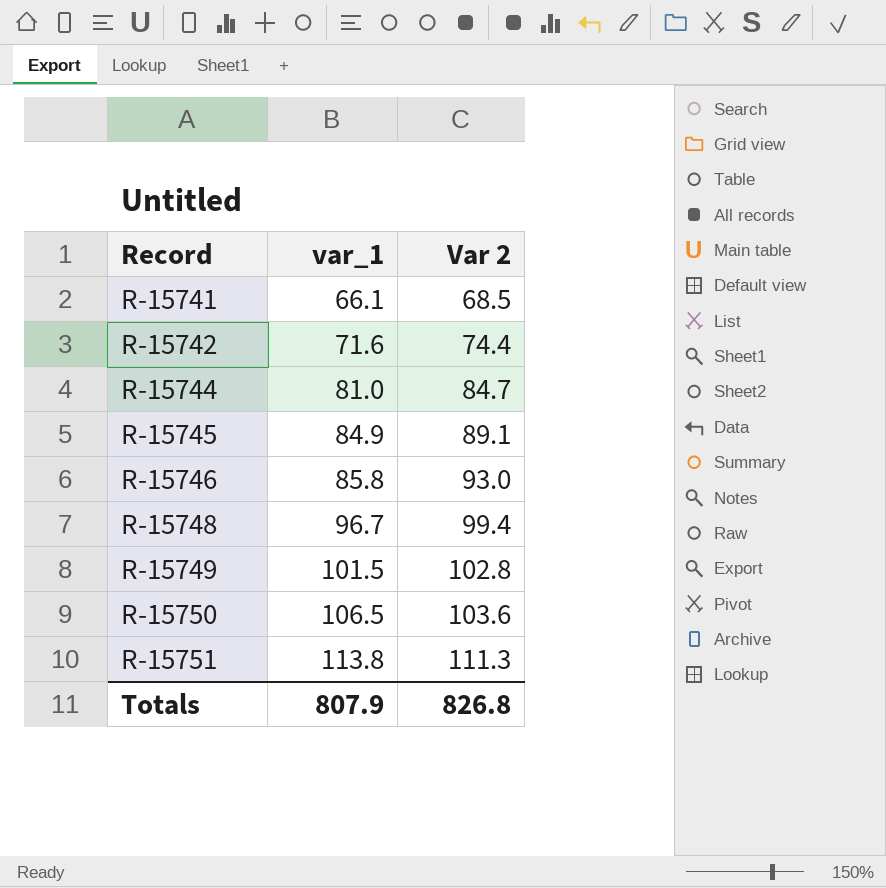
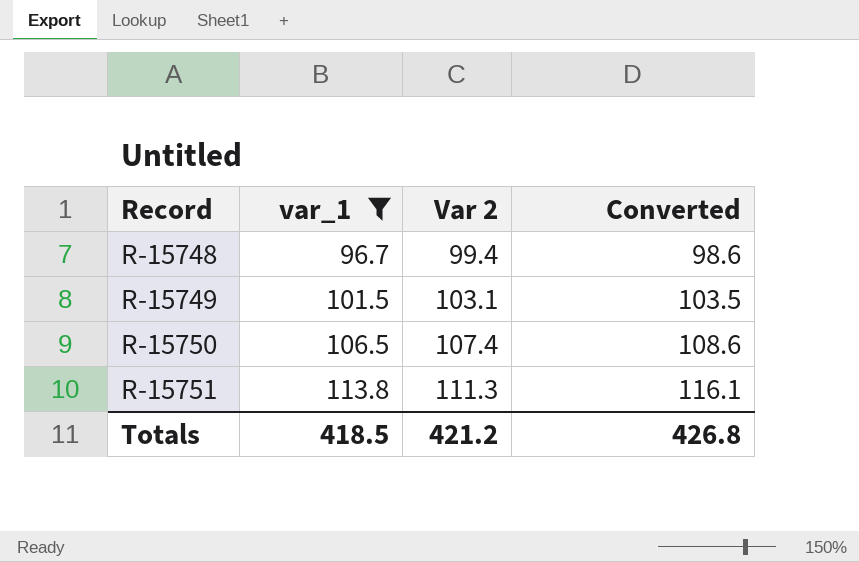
filter: none -> var_1 >= 96.7
column Converted | formula: none -> [var_1] * 1.02
R-15749 | Var 2: 102.8 -> 103.1
R-15750 | Var 2: 103.6 -> 107.4
Totals | var_1: 807.9 -> 418.5
Totals | Var 2: 826.8 -> 421.2

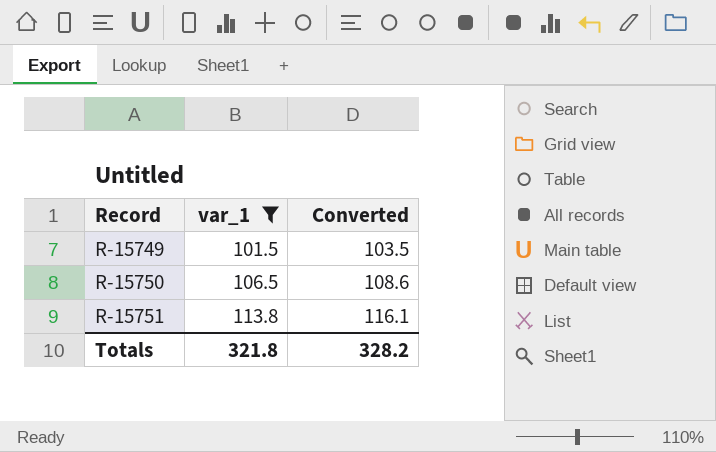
column Var 2 | position: 3 -> none
row R-15748: 96.7 | 99.4 | 98.6 -> none
Totals | var_1: 418.5 -> 321.8
Totals | Converted: 426.8 -> 328.2

